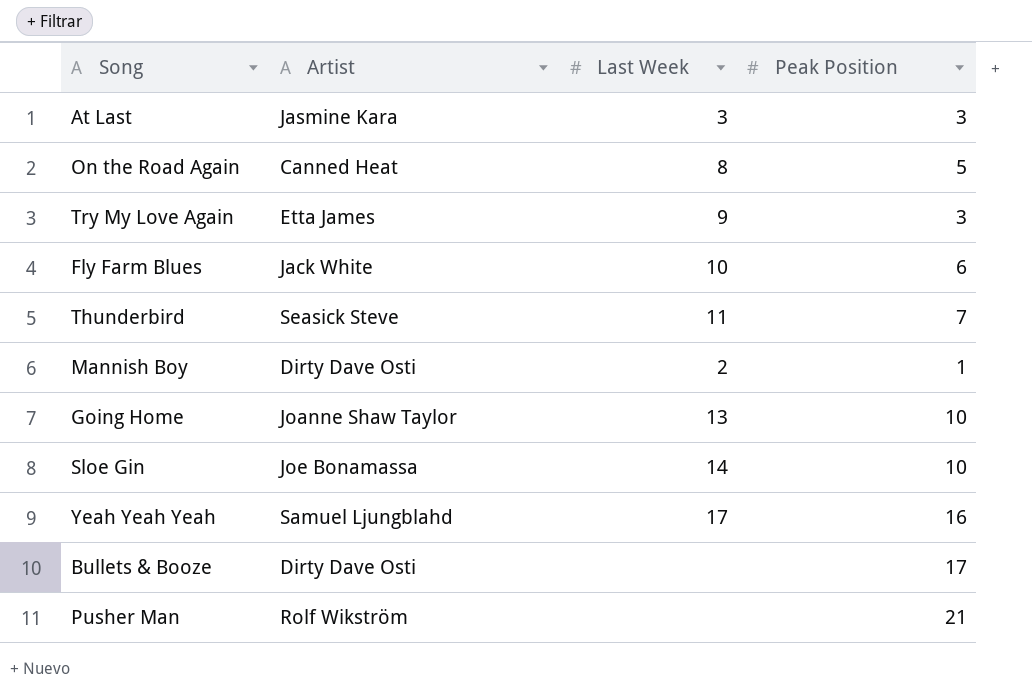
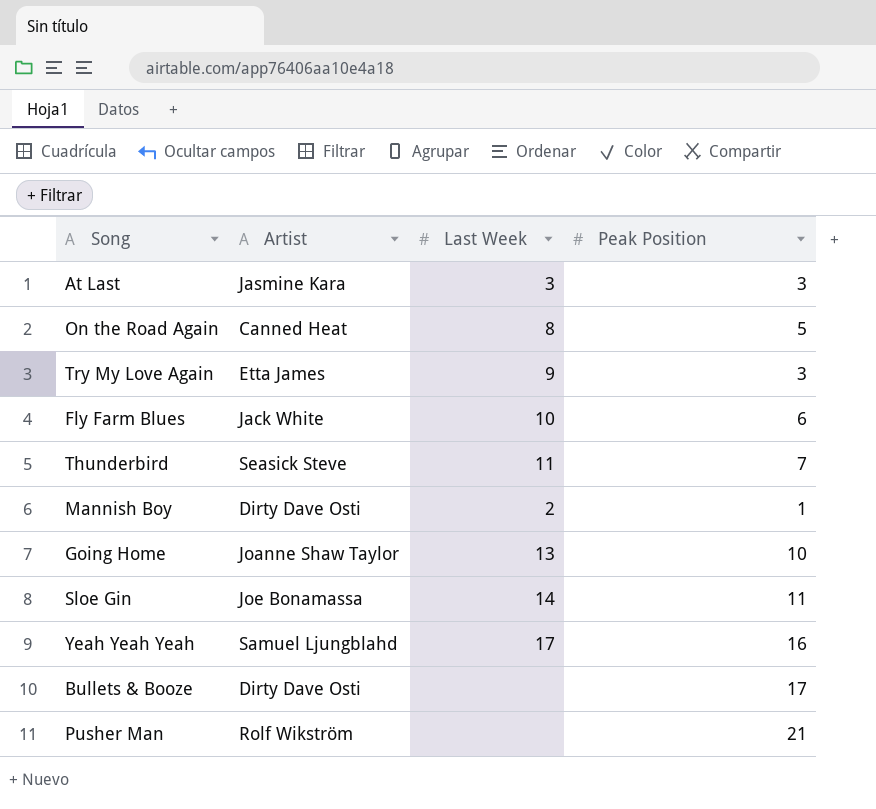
Sloe Gin | Peak Position: 10 -> 11

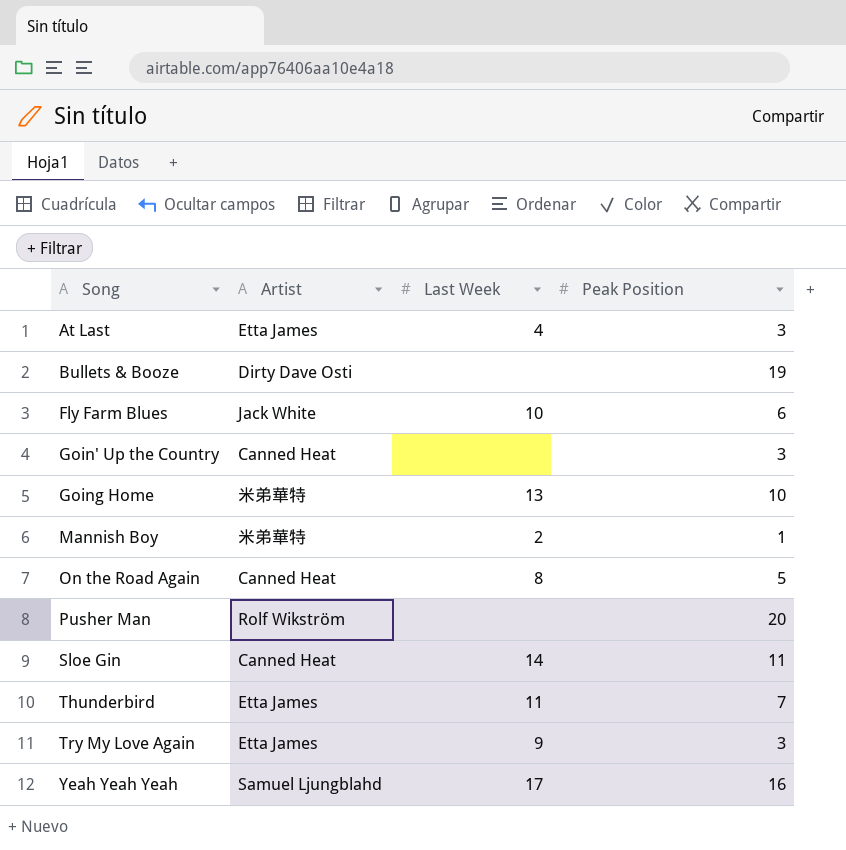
row order: none -> Song ascending
At Last | Artist: Jasmine Kara -> Etta James
At Last | Last Week: 3 -> 4
Bullets & Booze | Peak Position: 17 -> 19
row Goin' Up the Country: none -> Canned Heat | none | 3
Going Home | Artist: Joanne Shaw Taylor -> 米弟華特
Mannish Boy | Artist: Dirty Dave Osti -> 米弟華特
Pusher Man | Peak Position: 21 -> 20
Sloe Gin | Artist: Joe Bonamassa -> Canned Heat
Thunderbird | Artist: Seasick Steve -> Etta James

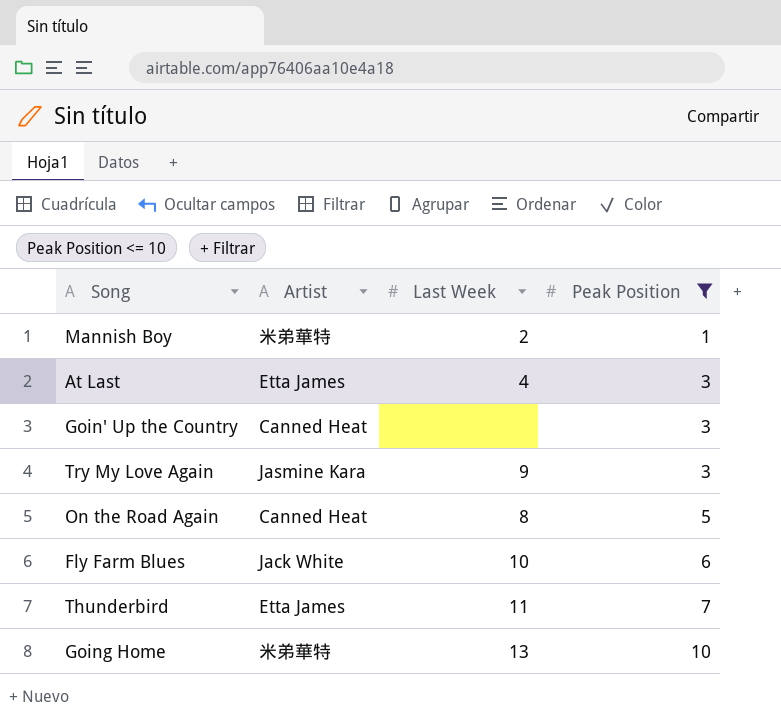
filter: none -> Peak Position <= 10
row order: Song ascending -> Peak Position ascending
Try My Love Again | Artist: Etta James -> Jasmine Kara

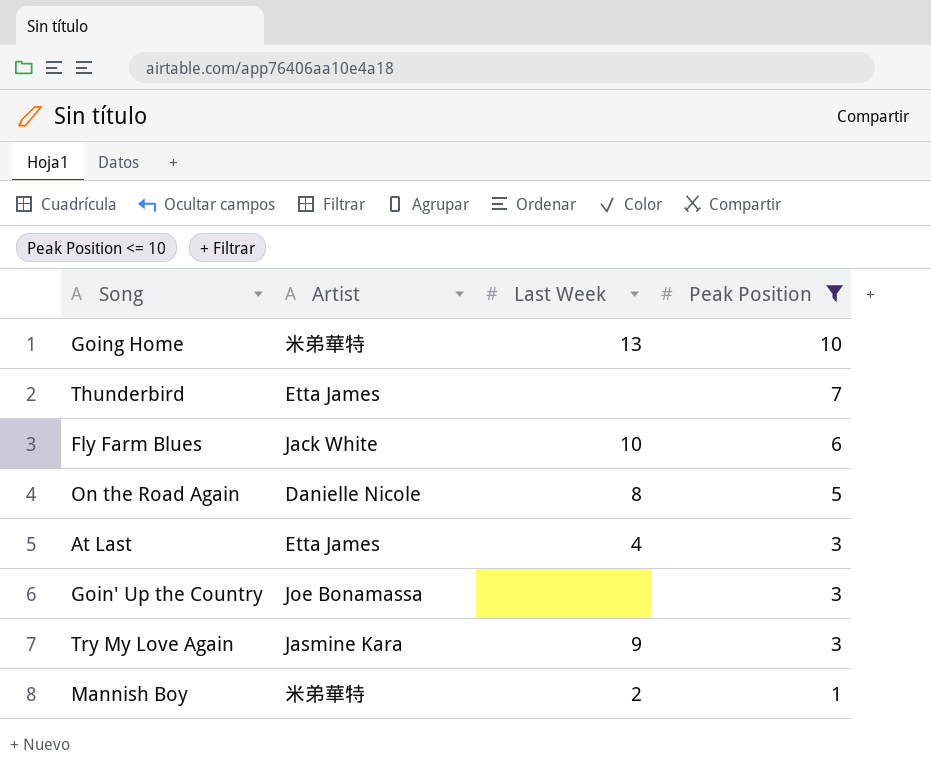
row order: Peak Position ascending -> Peak Position descending
Thunderbird | Last Week: 11 -> none
On the Road Again | Artist: Canned Heat -> Danielle Nicole
Goin' Up the Country | Artist: Canned Heat -> Joe Bonamassa

